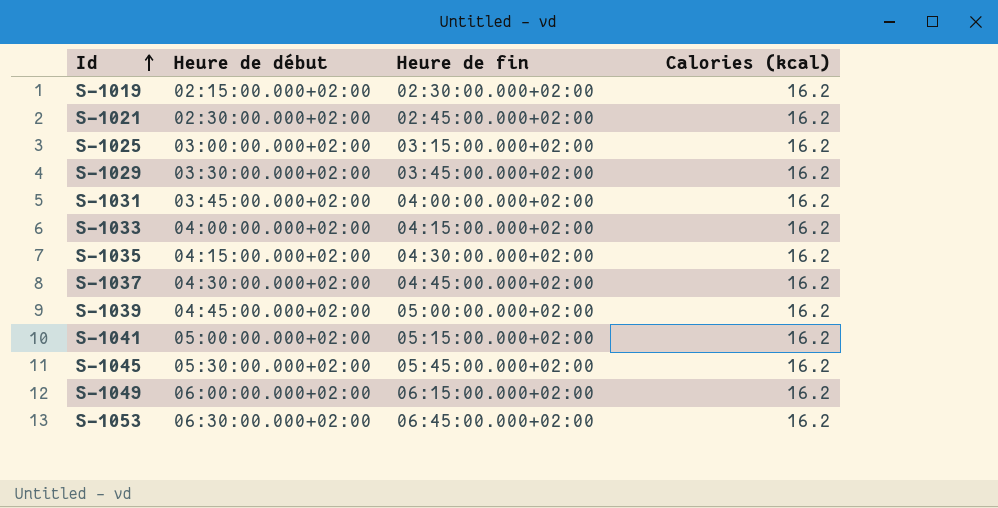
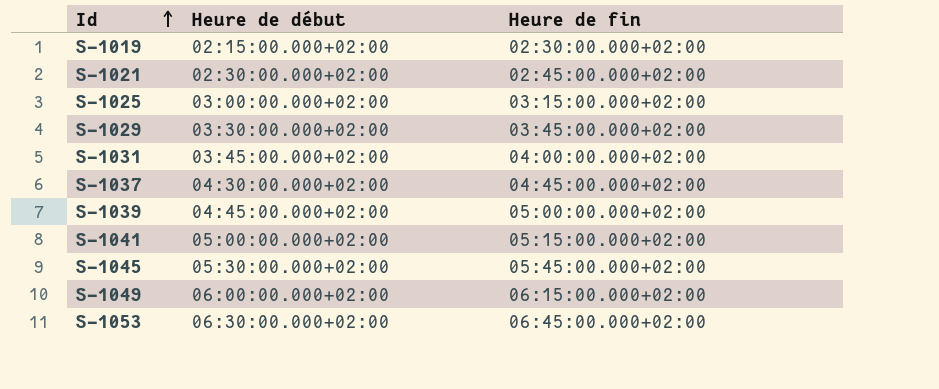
column Calories (kcal) | position: 4 -> none
row S-1033: 04:00:00.000+02:00 | 04:15:00.000+02:00 | 16.2 -> none
row S-1035: 04:15:00.000+02:00 | 04:30:00.000+02:00 | 16.2 -> none

